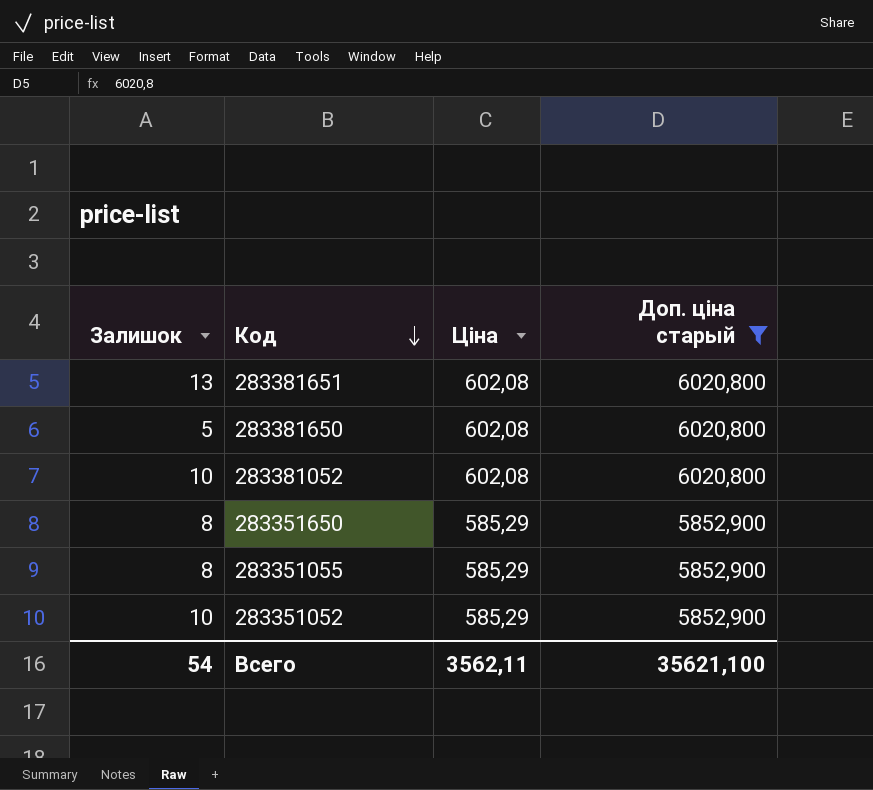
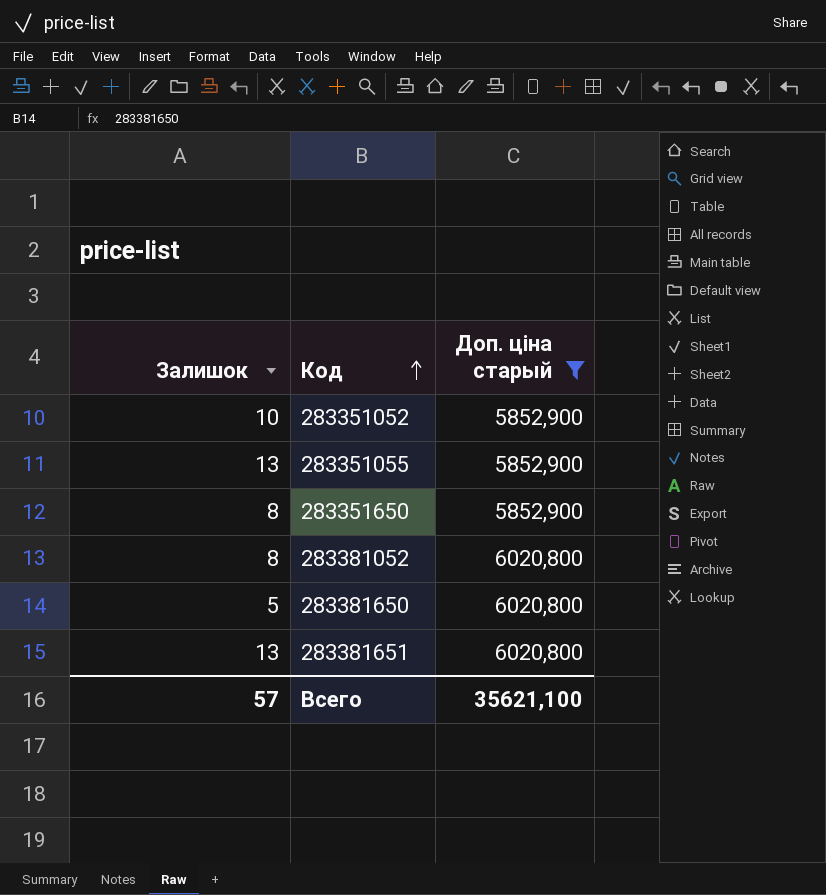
row order: Код descending -> Код ascending
column Ціна | position: 3 -> none
283351055 | Залишок: 8 -> 13
283381052 | Залишок: 10 -> 8
Всего | Залишок: 54 -> 57

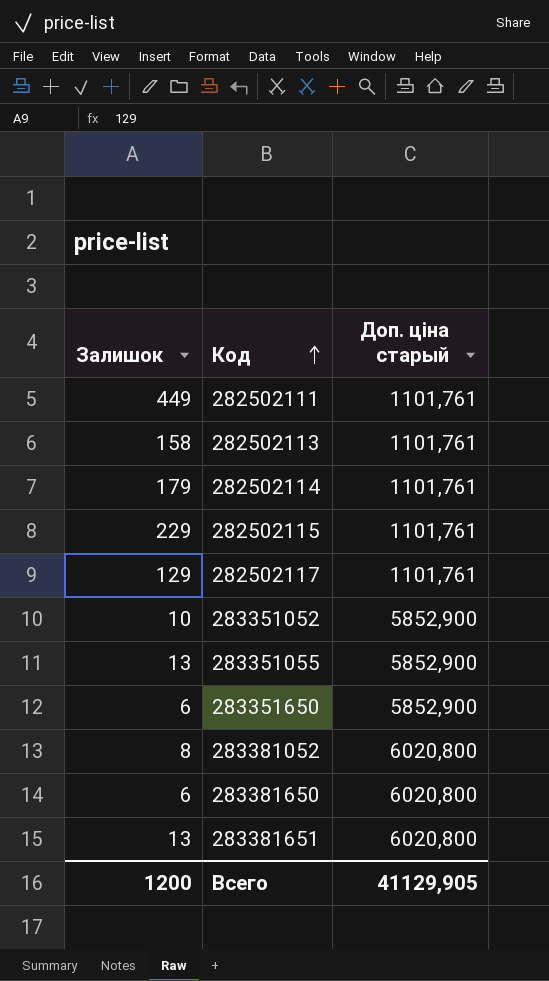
filter: Доп. ціна старый != 1101,761 -> none
283351650 | Залишок: 8 -> 6
283381650 | Залишок: 5 -> 6
Всего | Залишок: 57 -> 1200
Всего | Доп. ціна старый: 35621,100 -> 41129,905

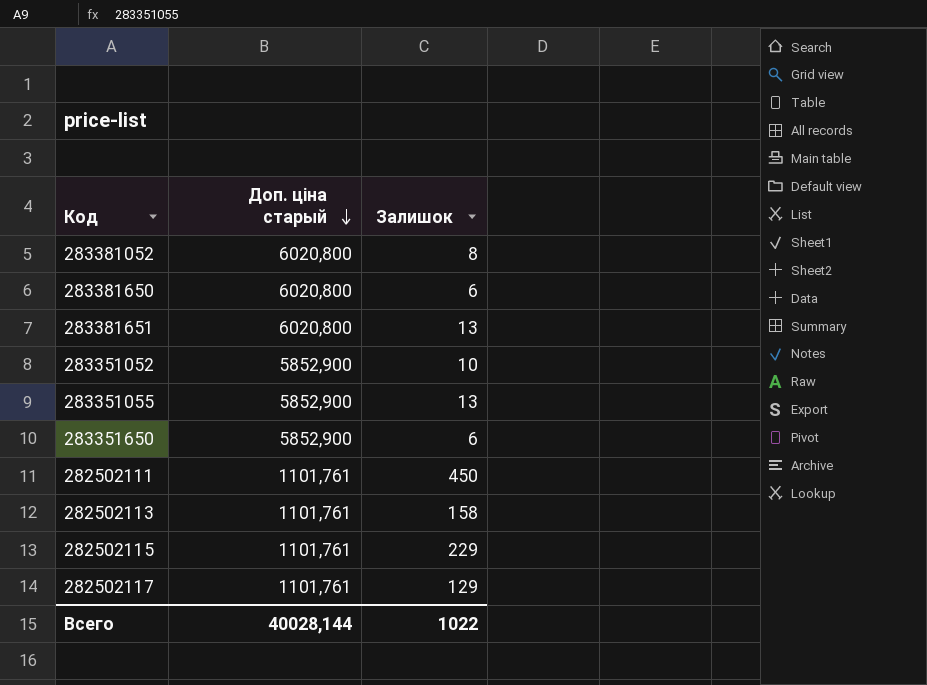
row order: Код ascending -> Доп. ціна старый descending
column Залишок | position: 1 -> 3
row 282502114: 179 | 1101,761 -> none
282502111 | Залишок: 449 -> 450
Всего | Доп. ціна старый: 41129,905 -> 40028,144
Всего | Залишок: 1200 -> 1022

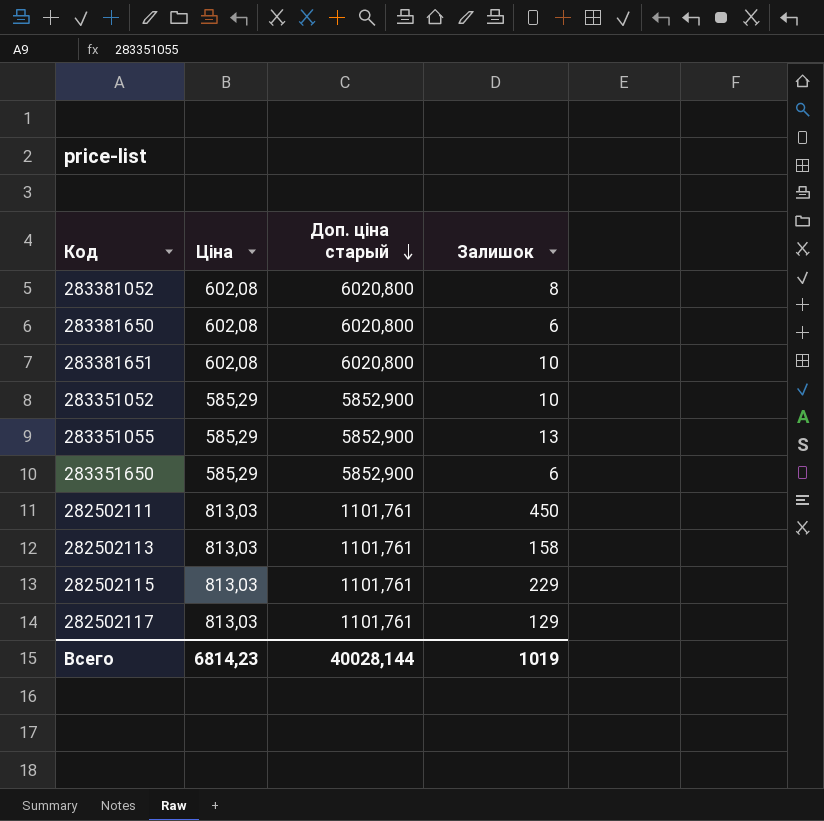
column Ціна | position: none -> 2
283381651 | Залишок: 13 -> 10
Всего | Залишок: 1022 -> 1019

